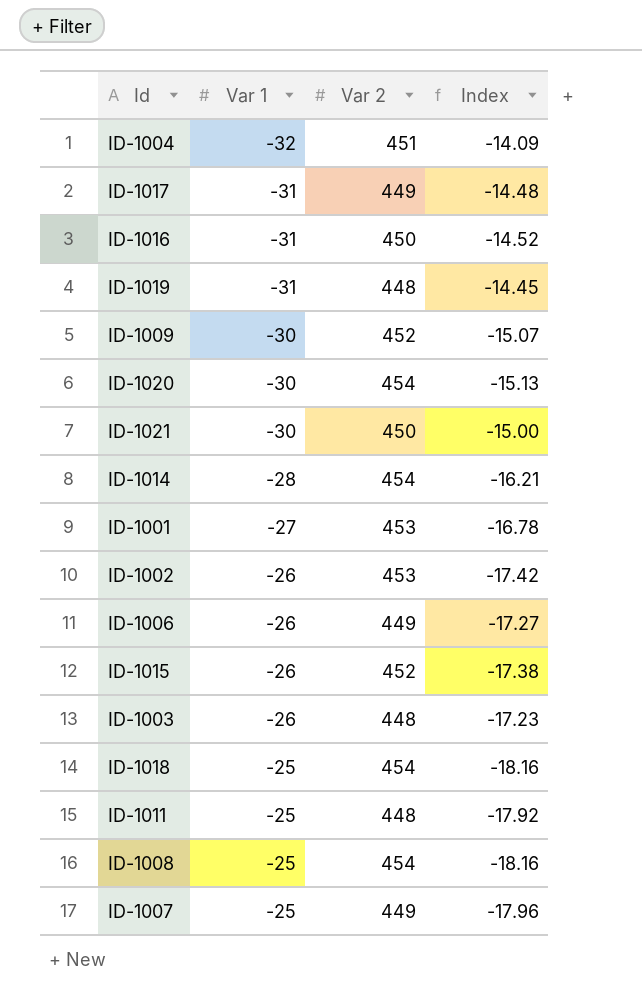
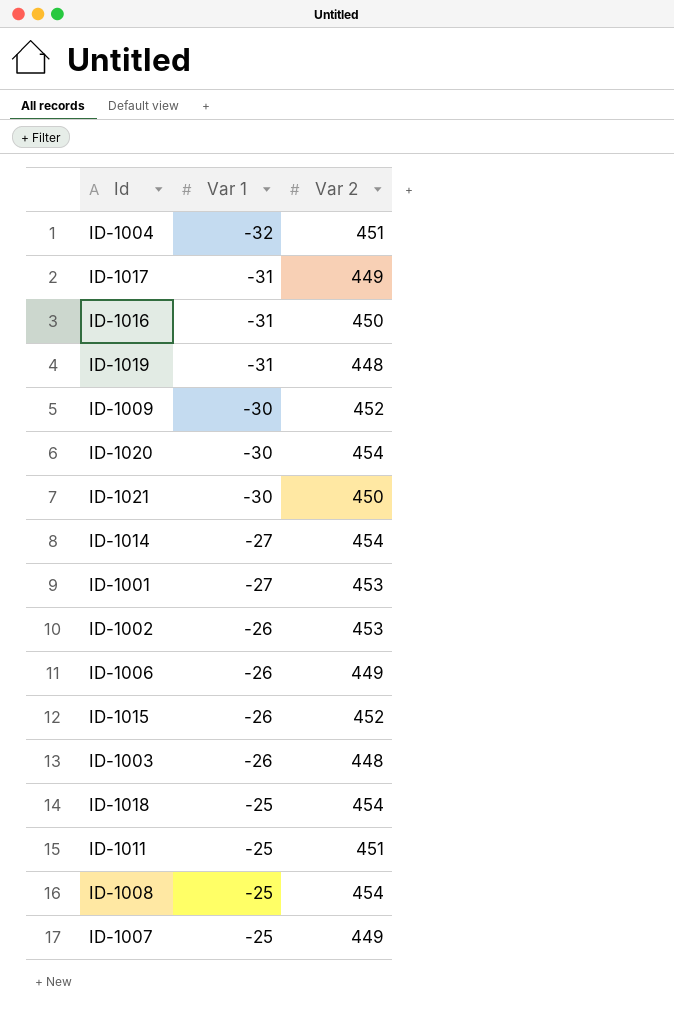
column Index | formula: [Var 2] / [Var 1] -> none
ID-1014 | Var 1: -28 -> -27
ID-1011 | Var 2: 448 -> 451

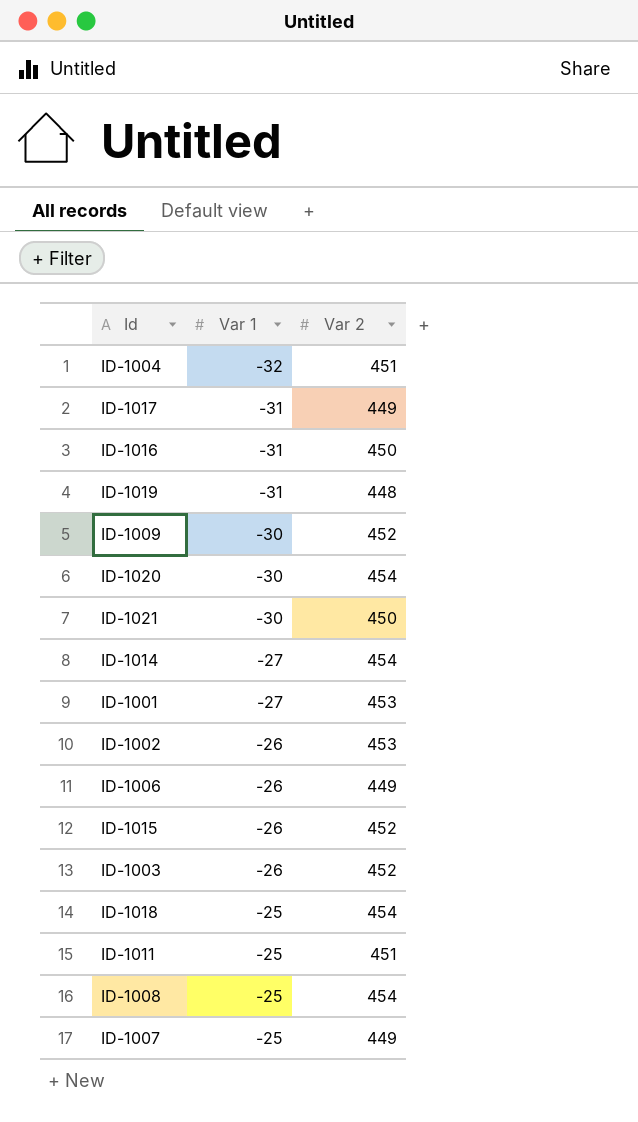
ID-1003 | Var 2: 448 -> 452

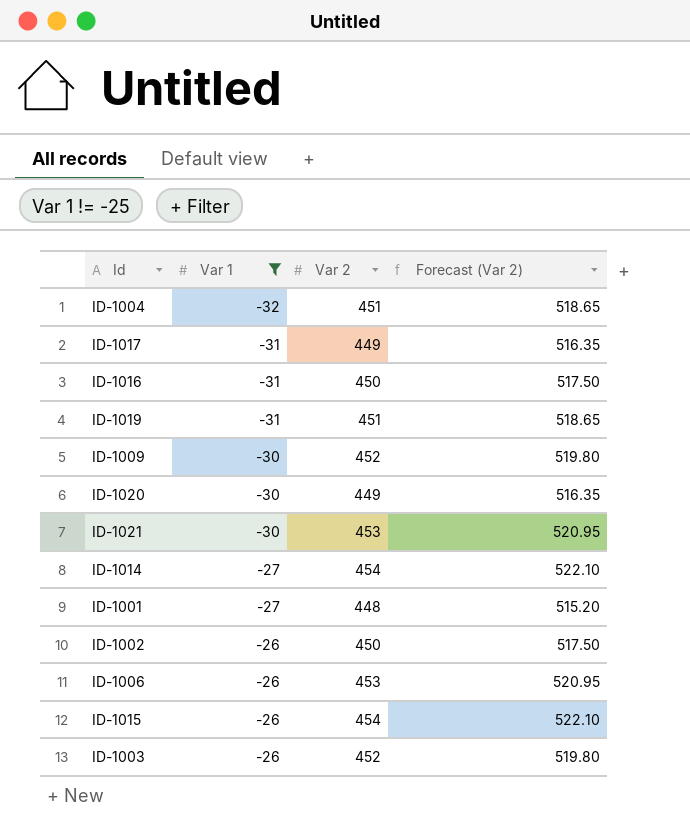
filter: none -> Var 1 != -25
column Forecast (Var 2) | formula: none -> [Var 2] * 1.15
ID-1019 | Var 2: 448 -> 451
ID-1020 | Var 2: 454 -> 449
ID-1021 | Var 2: 450 -> 453
ID-1001 | Var 2: 453 -> 448
ID-1002 | Var 2: 453 -> 450
ID-1006 | Var 2: 449 -> 453
ID-1015 | Var 2: 452 -> 454

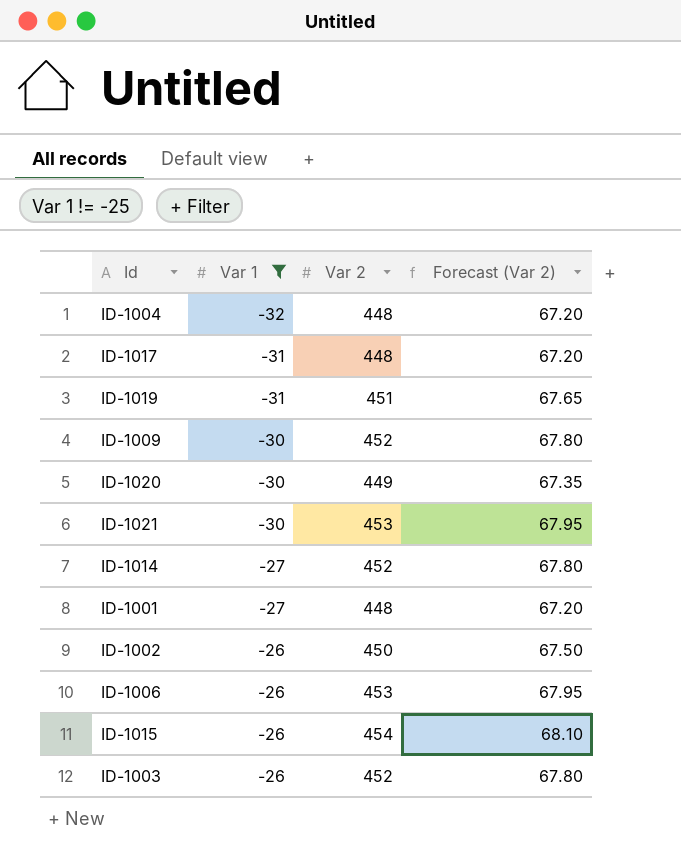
column Forecast (Var 2) | formula: [Var 2] * 1.15 -> [Var 2] * 0.15
row ID-1016: -31 | 450 | 517.50 -> none
ID-1004 | Var 2: 451 -> 448
ID-1017 | Var 2: 449 -> 448
ID-1014 | Var 2: 454 -> 452

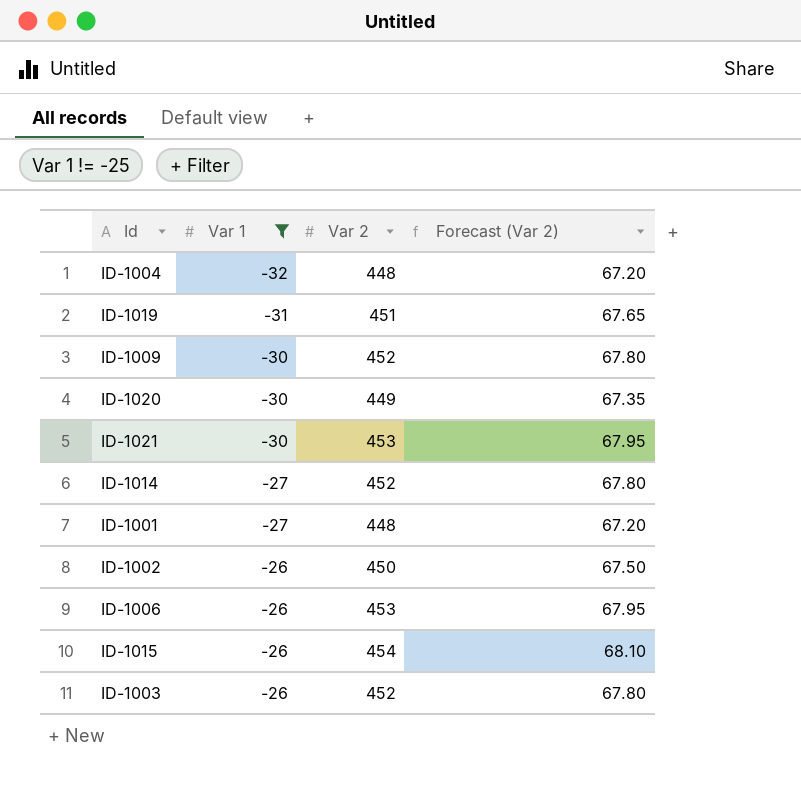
row ID-1017: -31 | 448 | 67.20 -> none

